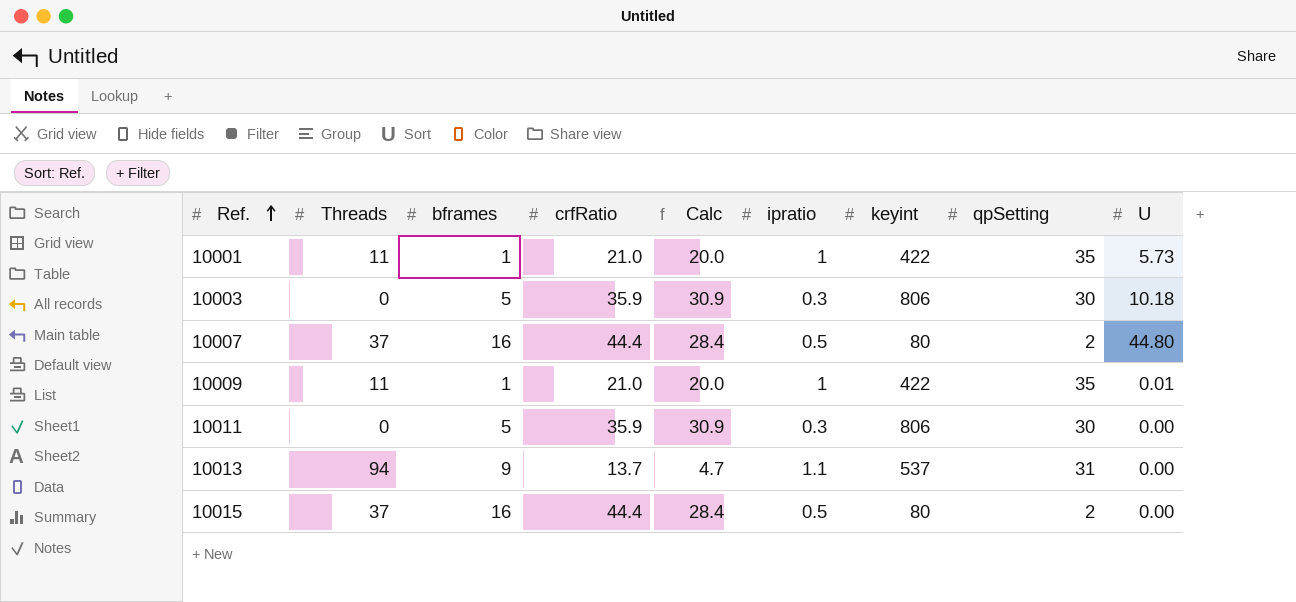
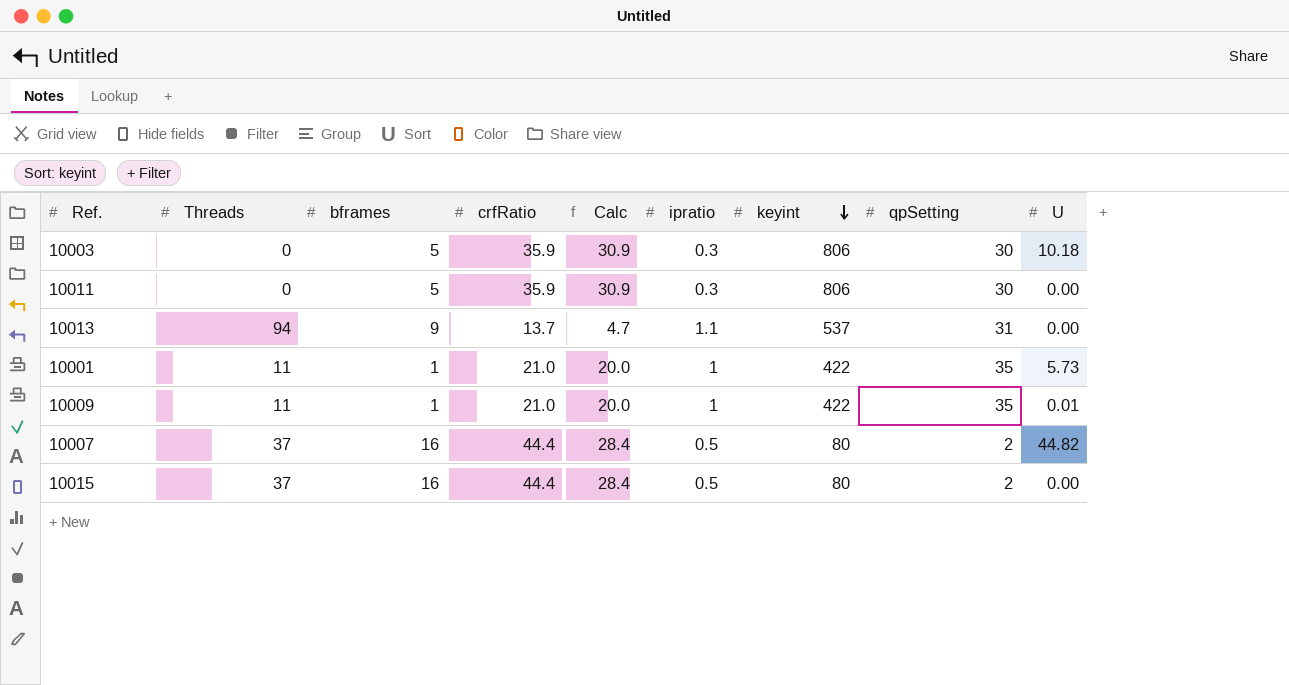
row order: Ref. ascending -> keyint descending
10007 | U: 44.80 -> 44.82

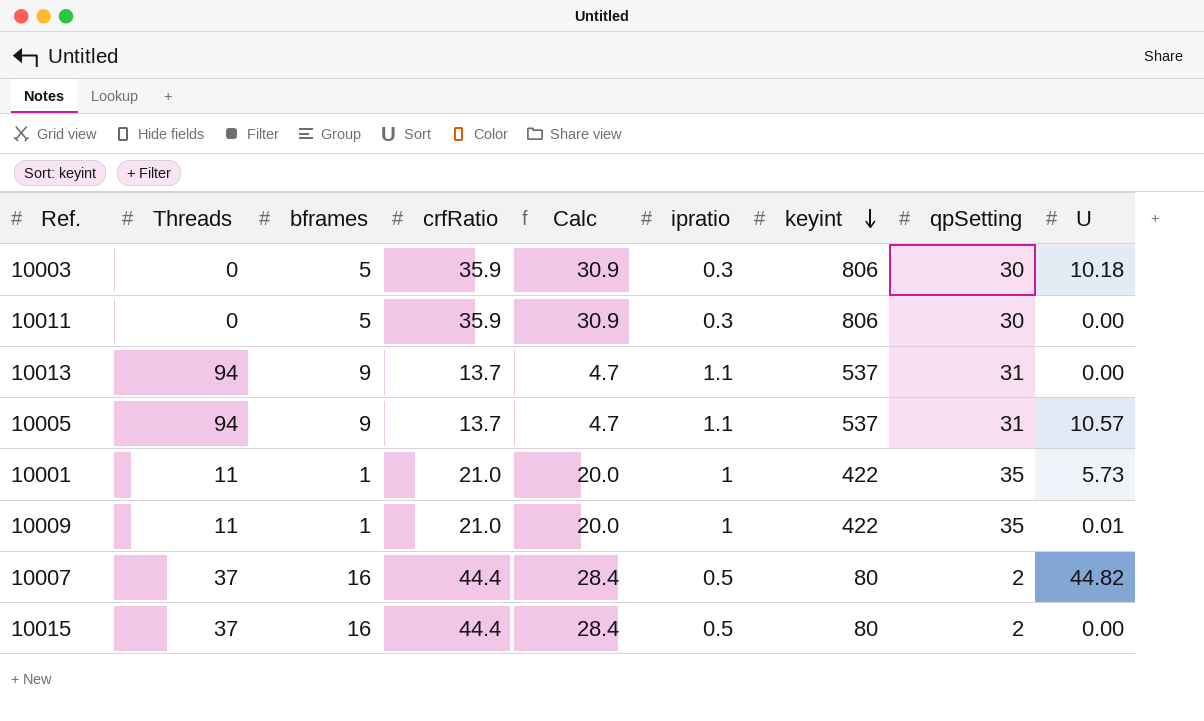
row 10005: none -> 94 | 9 | 13.7 | 4.7 | 1.1 | 537 | 31 | 10.57

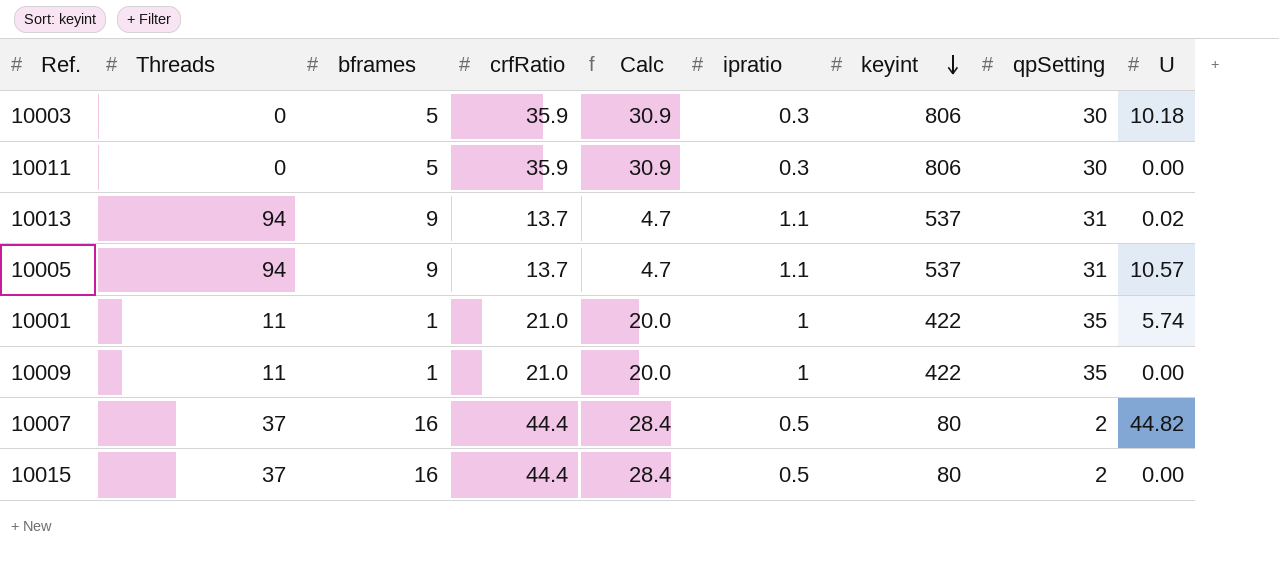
10013 | U: 0.00 -> 0.02
10001 | U: 5.73 -> 5.74
10009 | U: 0.01 -> 0.00

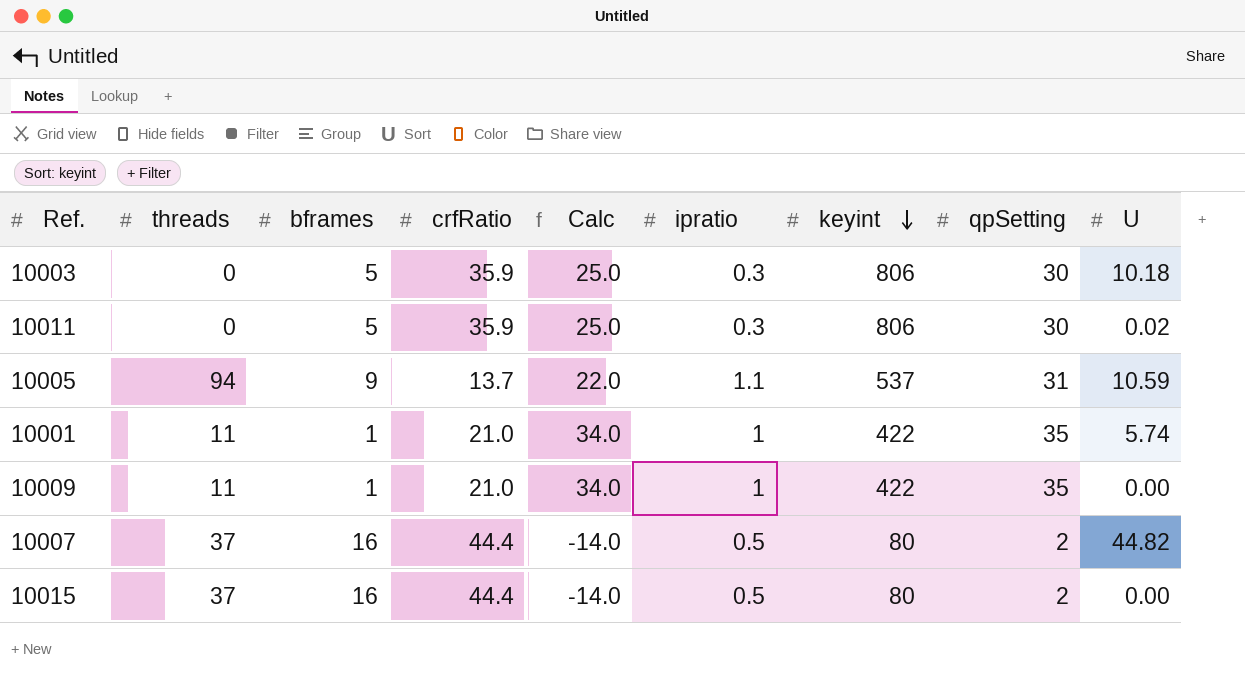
column name: Threads -> threads
column Calc | formula: [crfRatio] - [bframes] -> [qpSetting] - [bframes]
row 10013: 94 | 9 | 13.7 | 4.7 | 1.1 | 537 | 31 | 0.02 -> none
10011 | U: 0.00 -> 0.02
10005 | U: 10.57 -> 10.59

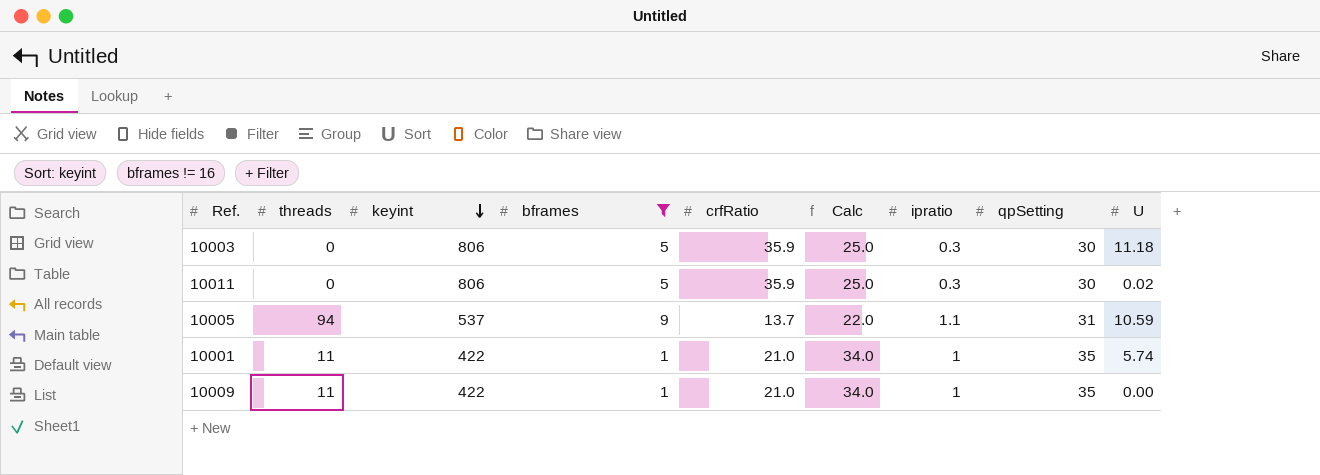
filter: none -> bframes != 16
column keyint | position: 7 -> 3
10003 | U: 10.18 -> 11.18

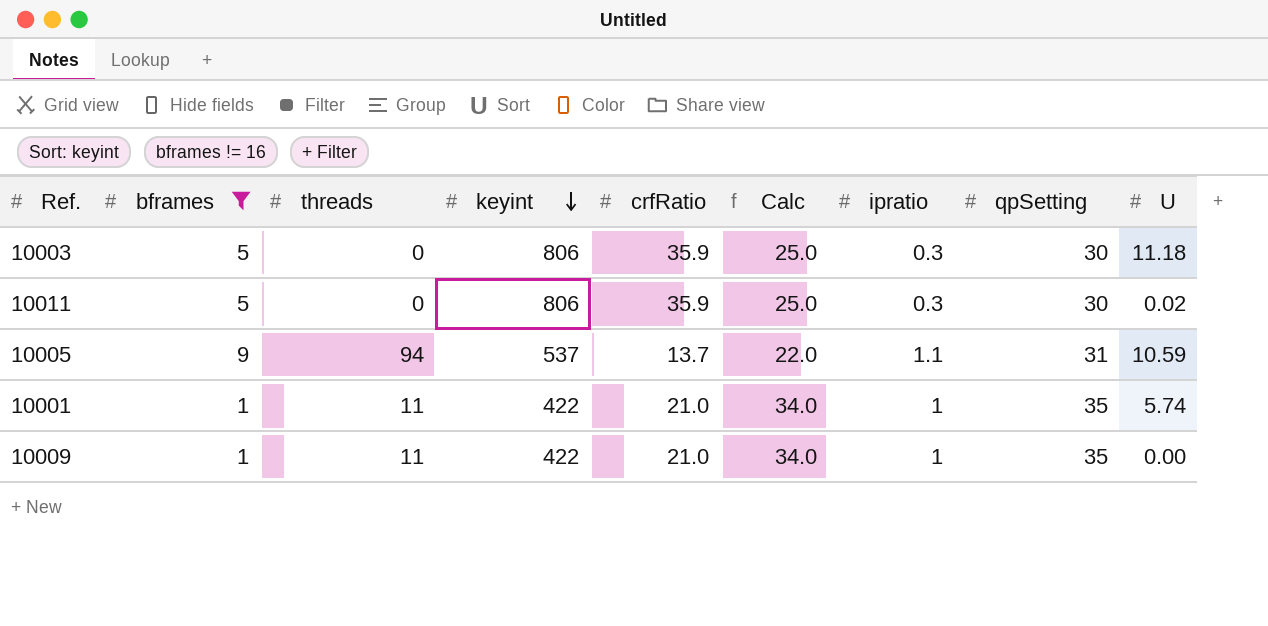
column bframes | position: 4 -> 2

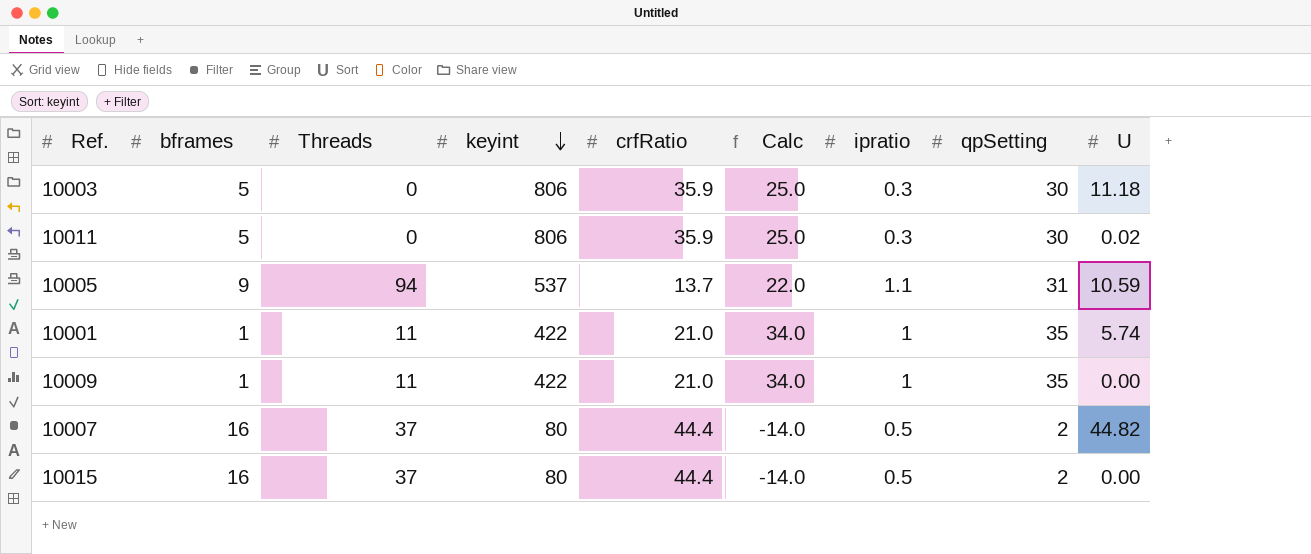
filter: bframes != 16 -> none
column name: threads -> Threads

